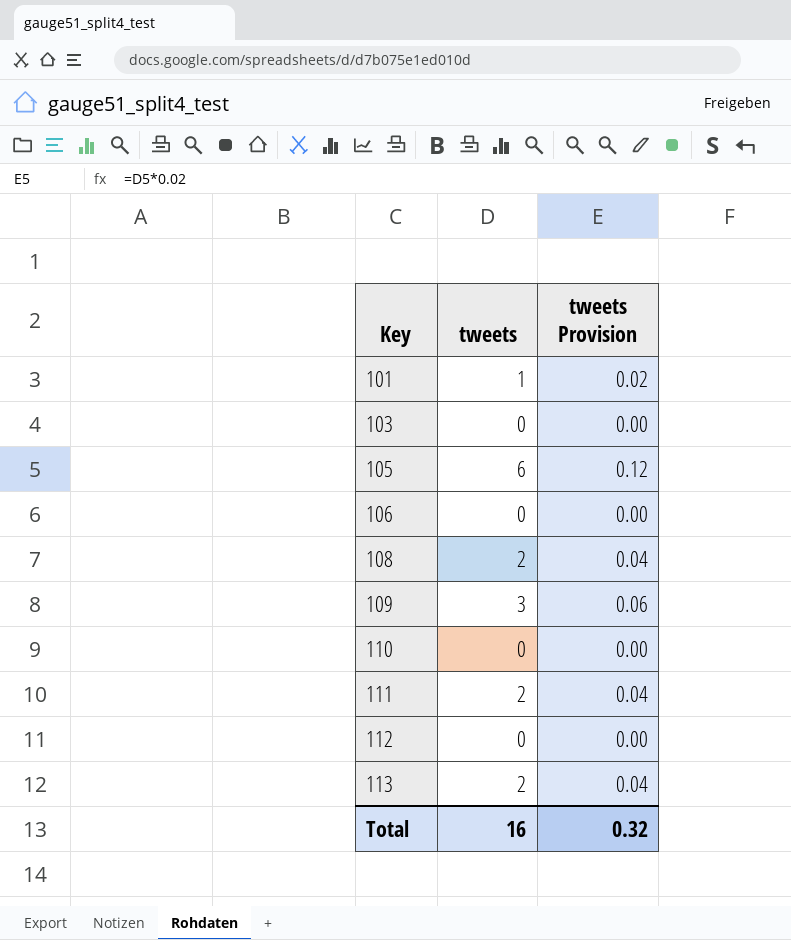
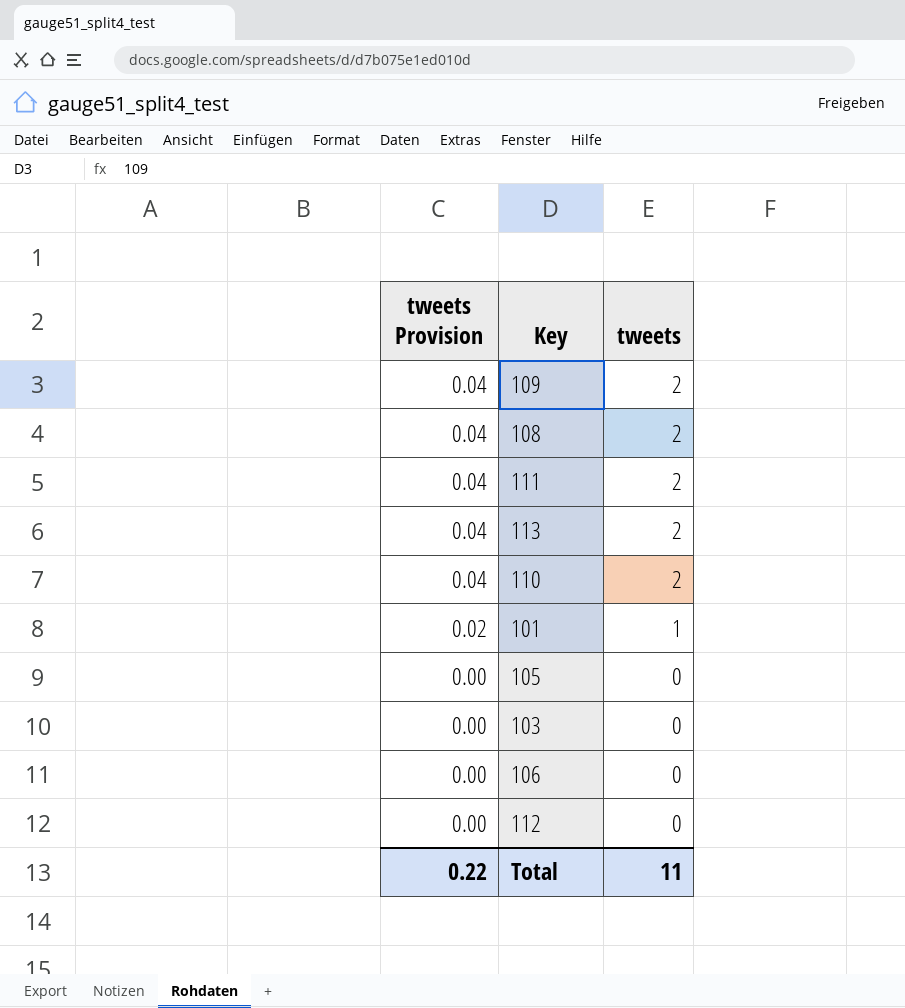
row order: Key ascending -> tweets Provision descending
column tweets Provision | position: 3 -> 1
109 | tweets Provision: 0.06 -> 0.04
109 | tweets: 3 -> 2
110 | tweets Provision: 0.00 -> 0.04
110 | tweets: 0 -> 2
105 | tweets Provision: 0.12 -> 0.00
105 | tweets: 6 -> 0
Total | tweets Provision: 0.32 -> 0.22
Total | tweets: 16 -> 11

